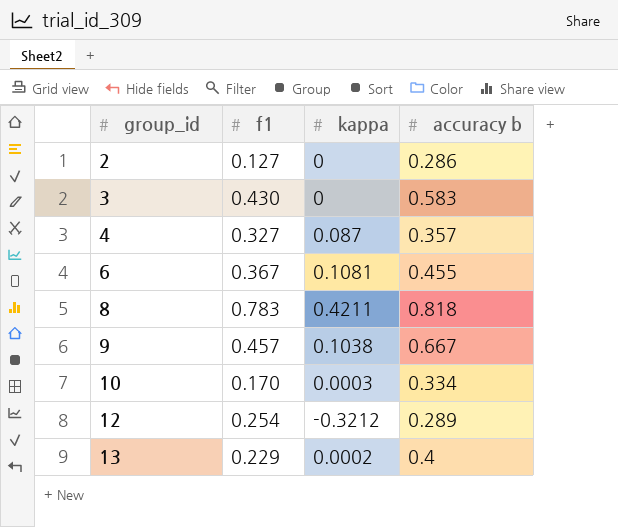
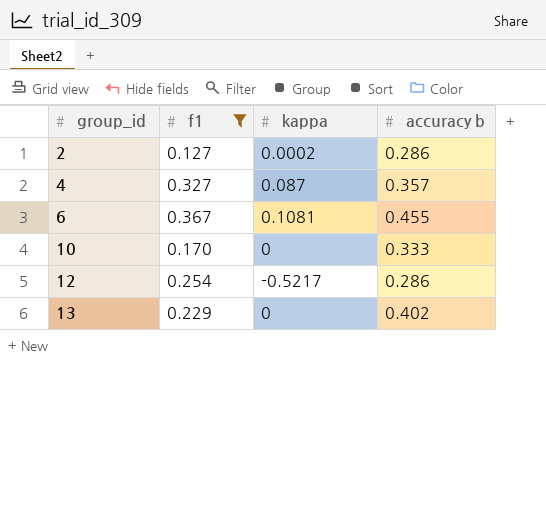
filter: none -> f1 <= 0.367
2 | kappa: 0 -> 0.0002
10 | kappa: 0.0003 -> 0
10 | accuracy b: 0.334 -> 0.333
12 | kappa: -0.3212 -> -0.5217
12 | accuracy b: 0.289 -> 0.286
13 | kappa: 0.0002 -> 0
13 | accuracy b: 0.4 -> 0.402

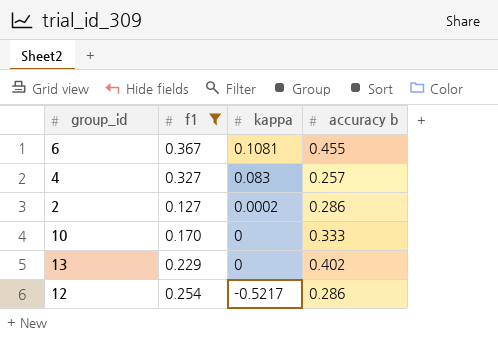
row order: group_id ascending -> kappa descending
4 | kappa: 0.087 -> 0.083
4 | accuracy b: 0.357 -> 0.257

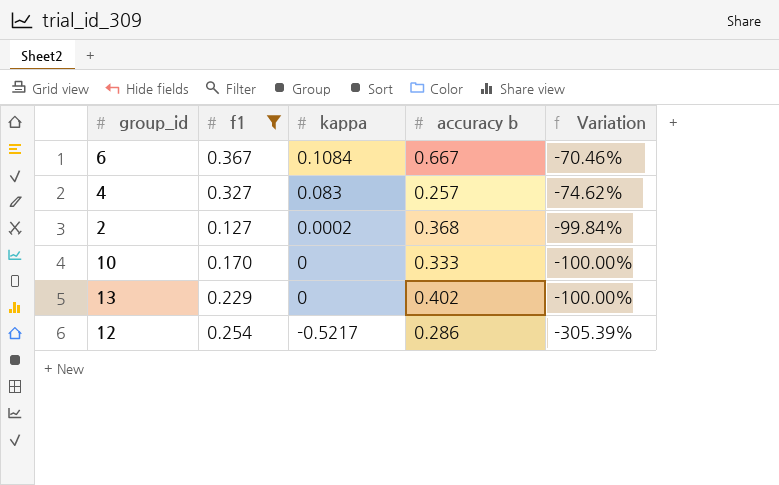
column Variation | formula: none -> ([kappa] - [f1]) / [f1]
6 | kappa: 0.1081 -> 0.1084
6 | accuracy b: 0.455 -> 0.667
2 | accuracy b: 0.286 -> 0.368

